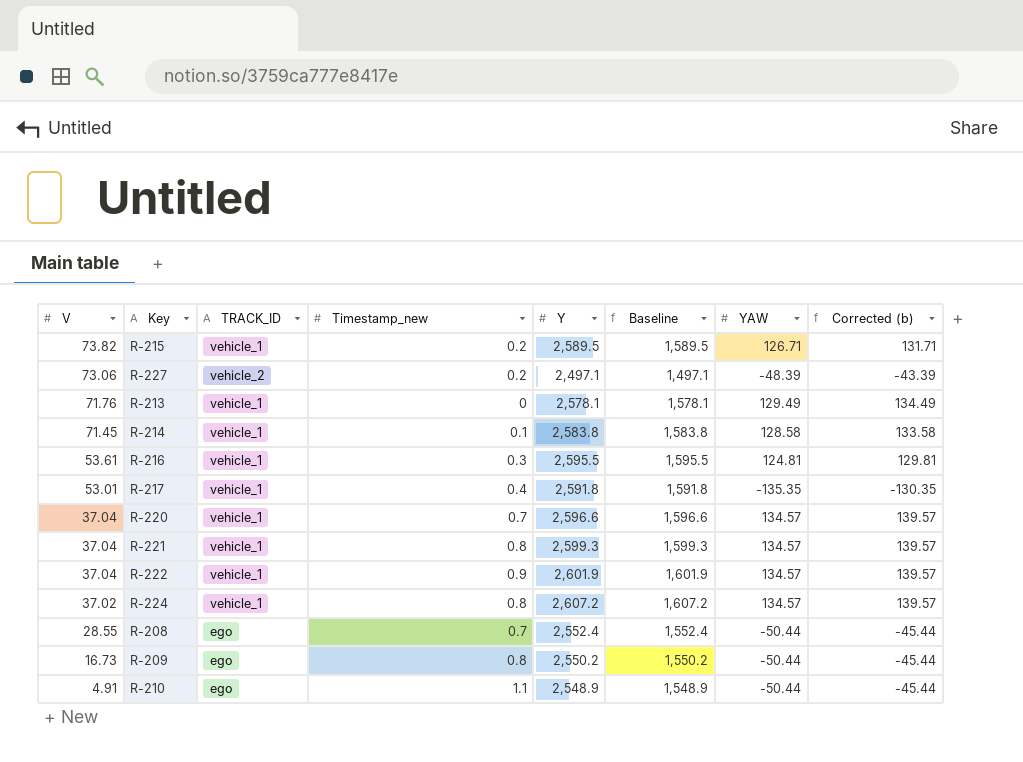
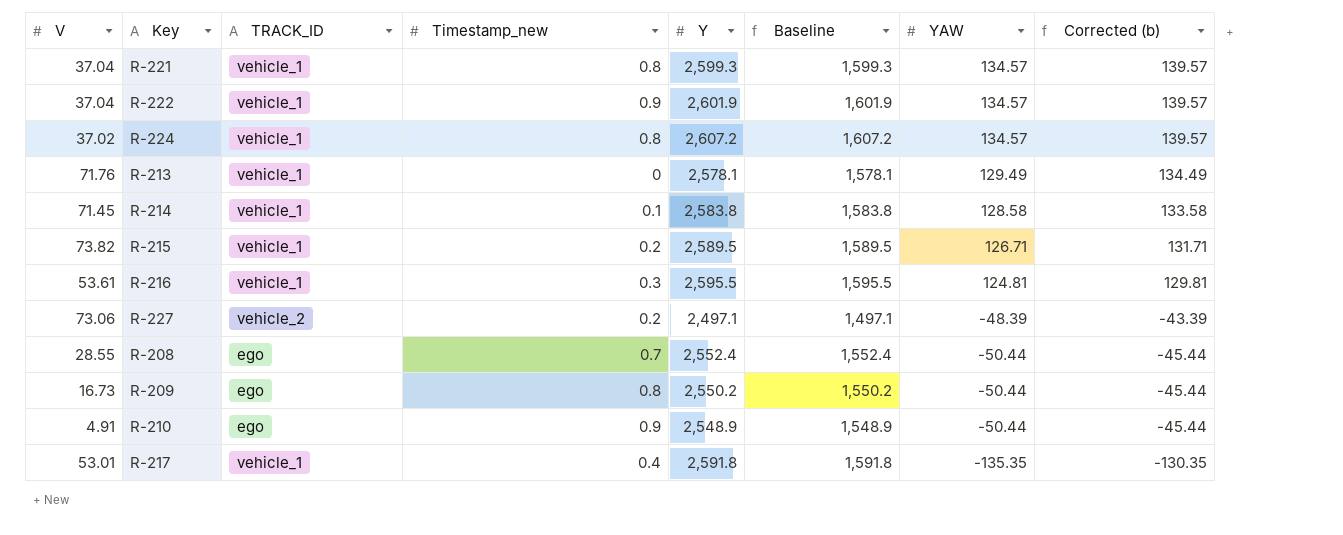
row order: V descending -> YAW descending
row R-220: 37.04 | vehicle_1 | 0.7 | 2,596.6 | 1,596.6 | 134.57 | 139.57 -> none
R-210 | Timestamp_new: 1.1 -> 0.9

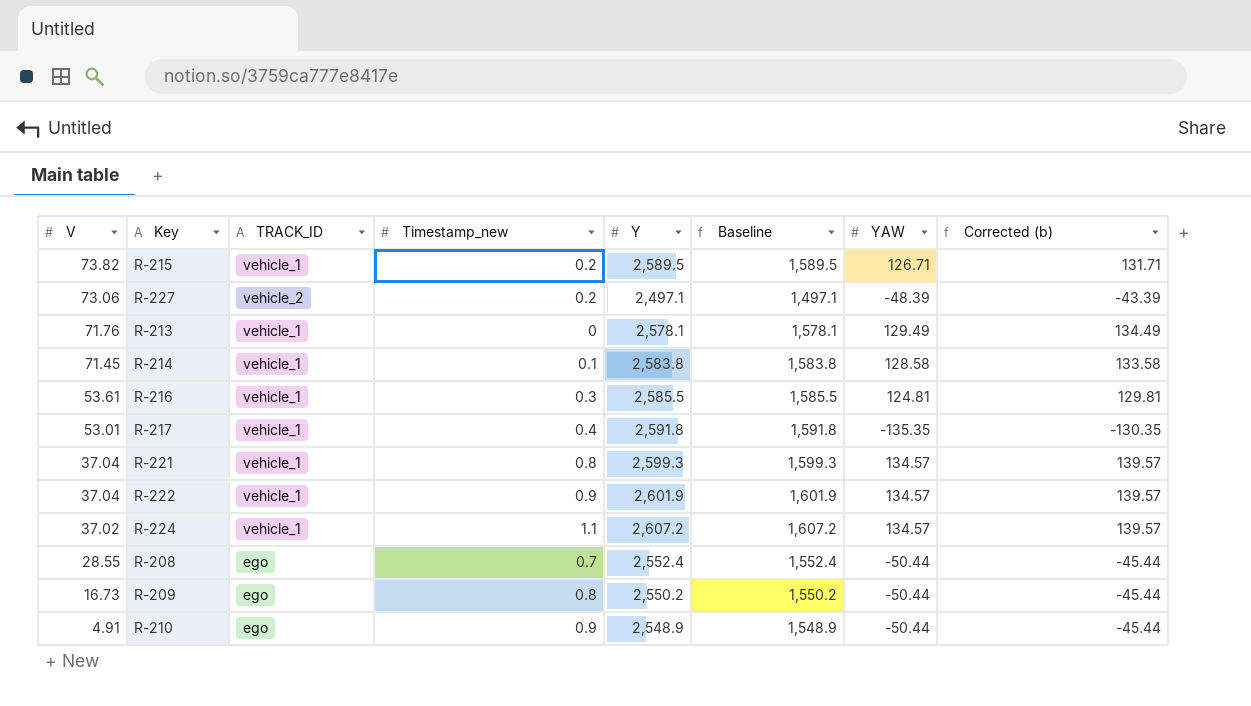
row order: YAW descending -> V descending
R-216 | Y: 2,595.5 -> 2,585.5
R-216 | Baseline: 1,595.5 -> 1,585.5
R-224 | Timestamp_new: 0.8 -> 1.1

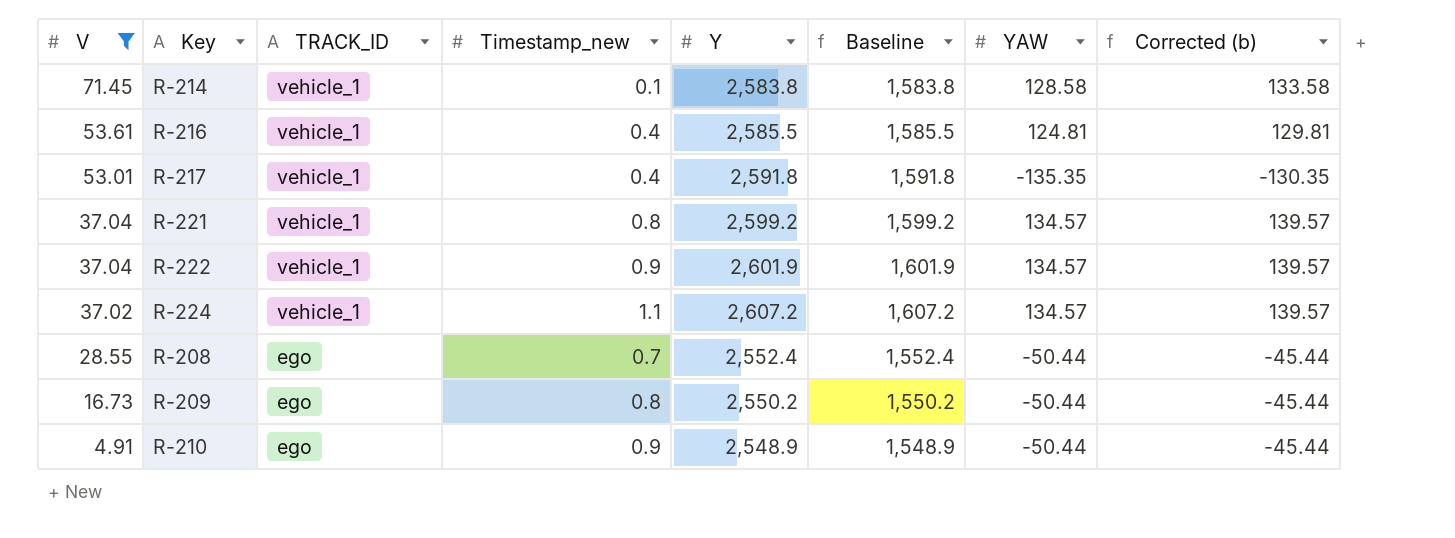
filter: none -> V <= 71.45
R-216 | Timestamp_new: 0.3 -> 0.4
R-221 | Y: 2,599.3 -> 2,599.2
R-221 | Baseline: 1,599.3 -> 1,599.2

